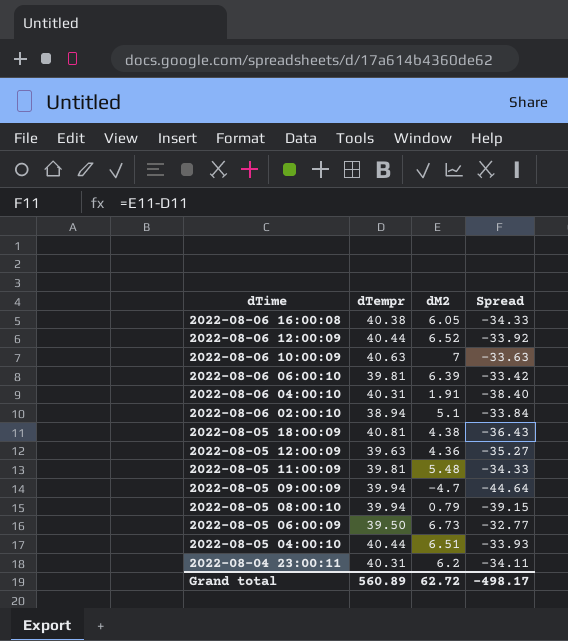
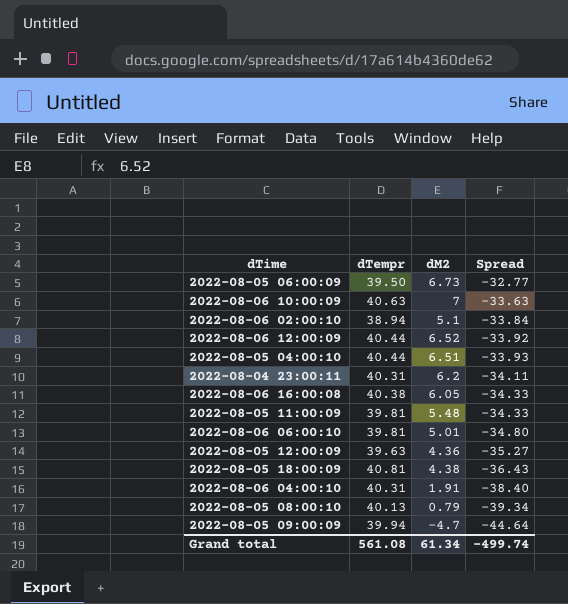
row order: dTime descending -> Spread descending
2022-08-06 06:00:10 | dM2: 6.39 -> 5.01
2022-08-06 06:00:10 | Spread: -33.42 -> -34.80
2022-08-05 08:00:10 | dTempr: 39.94 -> 40.13
2022-08-05 08:00:10 | Spread: -39.15 -> -39.34
Grand total | dTempr: 560.89 -> 561.08
Grand total | dM2: 62.72 -> 61.34
Grand total | Spread: -498.17 -> -499.74

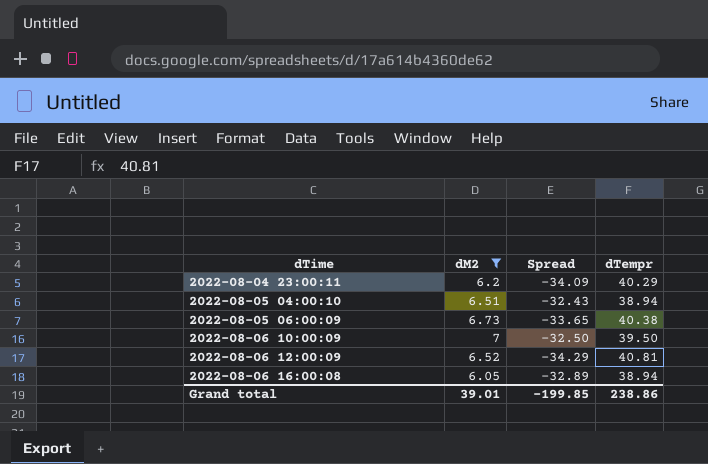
filter: none -> dM2 >= 6.05
row order: Spread descending -> dTime ascending
column dTempr | position: 2 -> 4
2022-08-04 23:00:11 | Spread: -34.11 -> -34.09
2022-08-04 23:00:11 | dTempr: 40.31 -> 40.29
2022-08-05 04:00:10 | Spread: -33.93 -> -32.43
2022-08-05 04:00:10 | dTempr: 40.44 -> 38.94
2022-08-05 06:00:09 | Spread: -32.77 -> -33.65
2022-08-05 06:00:09 | dTempr: 39.50 -> 40.38
2022-08-06 10:00:09 | Spread: -33.63 -> -32.50
2022-08-06 10:00:09 | dTempr: 40.63 -> 39.50
2022-08-06 12:00:09 | Spread: -33.92 -> -34.29
2022-08-06 12:00:09 | dTempr: 40.44 -> 40.81
2022-08-06 16:00:08 | Spread: -34.33 -> -32.89
2022-08-06 16:00:08 | dTempr: 40.38 -> 38.94
Grand total | dM2: 61.34 -> 39.01
Grand total | Spread: -499.74 -> -199.85
Grand total | dTempr: 561.08 -> 238.86

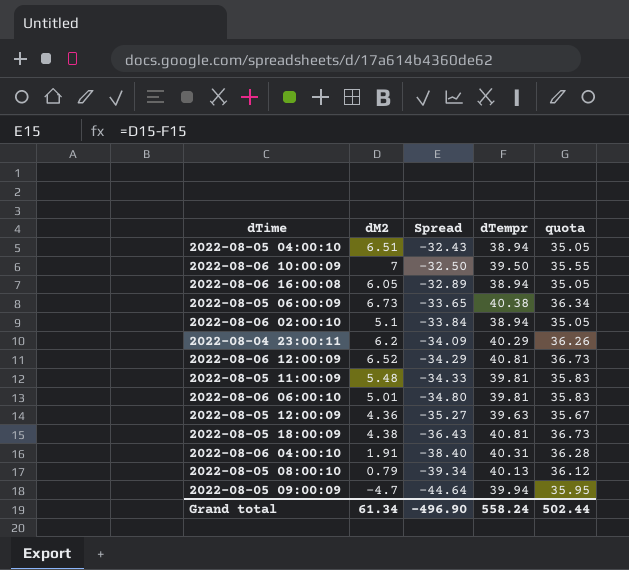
filter: dM2 >= 6.05 -> none
row order: dTime ascending -> Spread descending
column quota | formula: none -> [dTempr] * 0.9
Grand total | dM2: 39.01 -> 61.34
Grand total | Spread: -199.85 -> -496.90
Grand total | dTempr: 238.86 -> 558.24

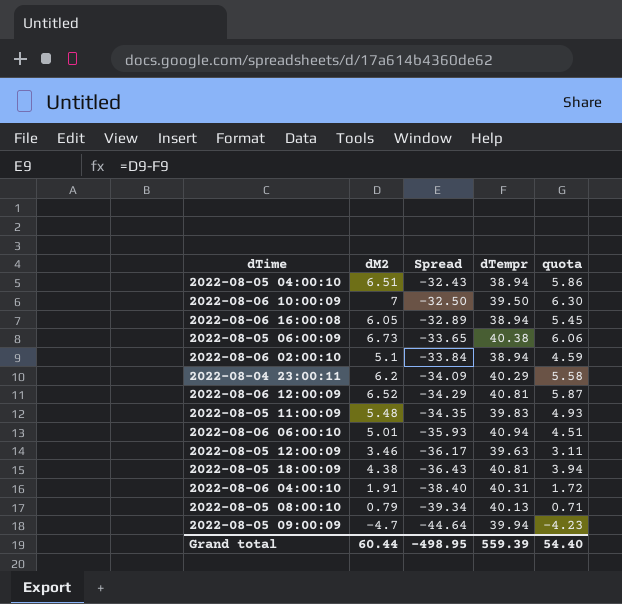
column quota | formula: [dTempr] * 0.9 -> [dM2] * 0.9
2022-08-05 11:00:09 | Spread: -34.33 -> -34.35
2022-08-05 11:00:09 | dTempr: 39.81 -> 39.83
2022-08-06 06:00:10 | Spread: -34.80 -> -35.93
2022-08-06 06:00:10 | dTempr: 39.81 -> 40.94
2022-08-05 12:00:09 | dM2: 4.36 -> 3.46
2022-08-05 12:00:09 | Spread: -35.27 -> -36.17
Grand total | dM2: 61.34 -> 60.44
Grand total | Spread: -496.90 -> -498.95
Grand total | dTempr: 558.24 -> 559.39
Grand total | quota: 502.44 -> 54.40

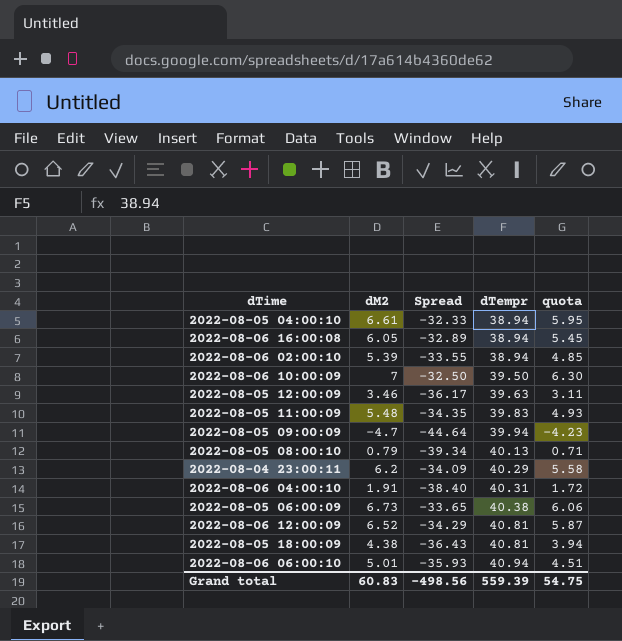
row order: Spread descending -> dTempr ascending
2022-08-05 04:00:10 | dM2: 6.51 -> 6.61
2022-08-05 04:00:10 | Spread: -32.43 -> -32.33
2022-08-05 04:00:10 | quota: 5.86 -> 5.95
2022-08-06 02:00:10 | dM2: 5.1 -> 5.39
2022-08-06 02:00:10 | Spread: -33.84 -> -33.55
2022-08-06 02:00:10 | quota: 4.59 -> 4.85
Grand total | dM2: 60.44 -> 60.83
Grand total | Spread: -498.95 -> -498.56
Grand total | quota: 54.40 -> 54.75

